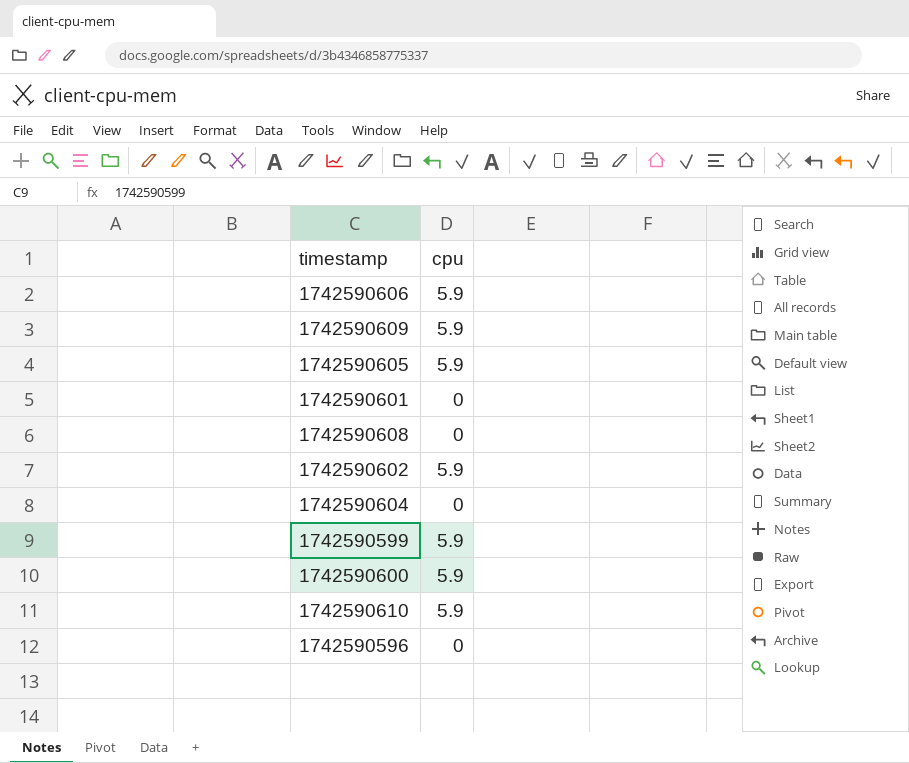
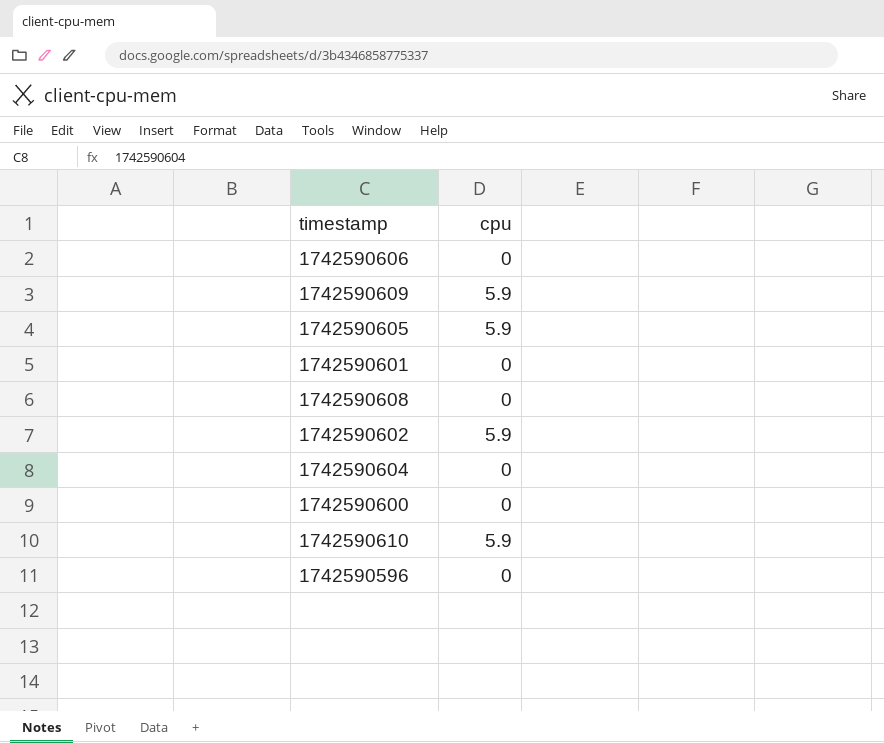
row 1742590599: 5.9 -> none
1742590606 | cpu: 5.9 -> 0
1742590600 | cpu: 5.9 -> 0

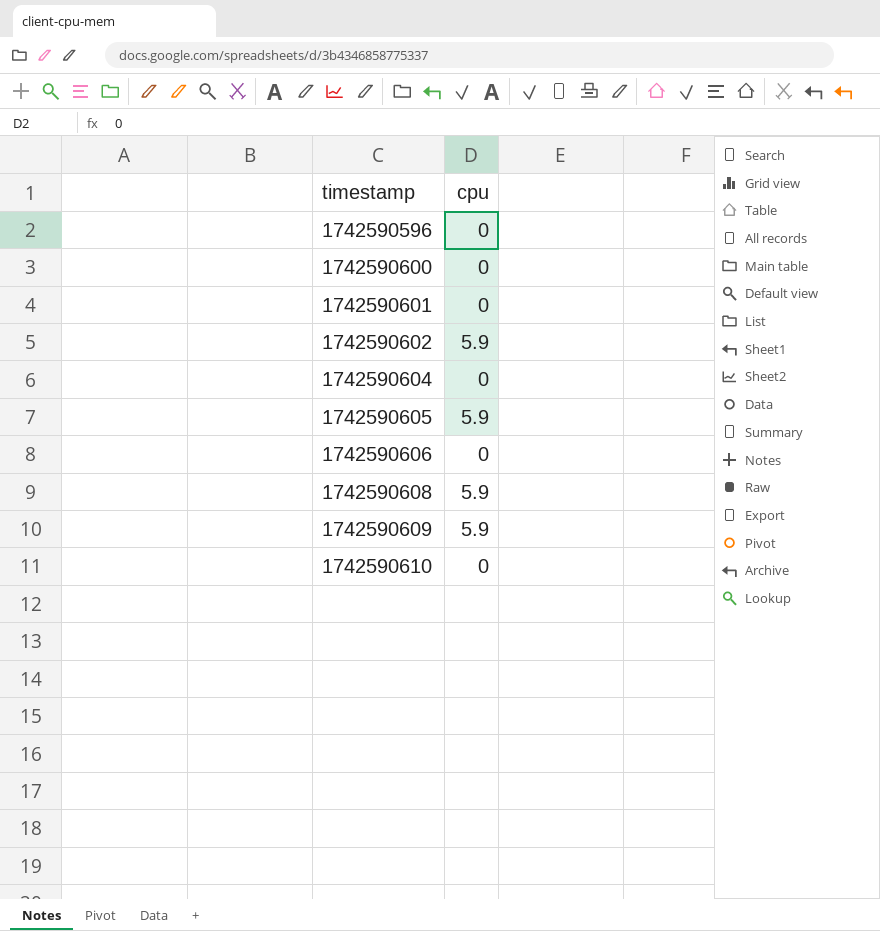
row order: none -> timestamp ascending
1742590608 | cpu: 0 -> 5.9
1742590610 | cpu: 5.9 -> 0

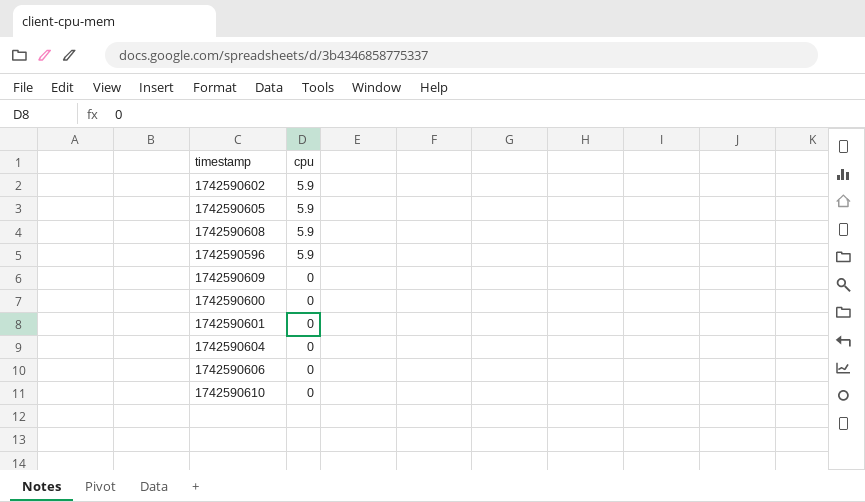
row order: timestamp ascending -> cpu descending
1742590596 | cpu: 0 -> 5.9
1742590609 | cpu: 5.9 -> 0

